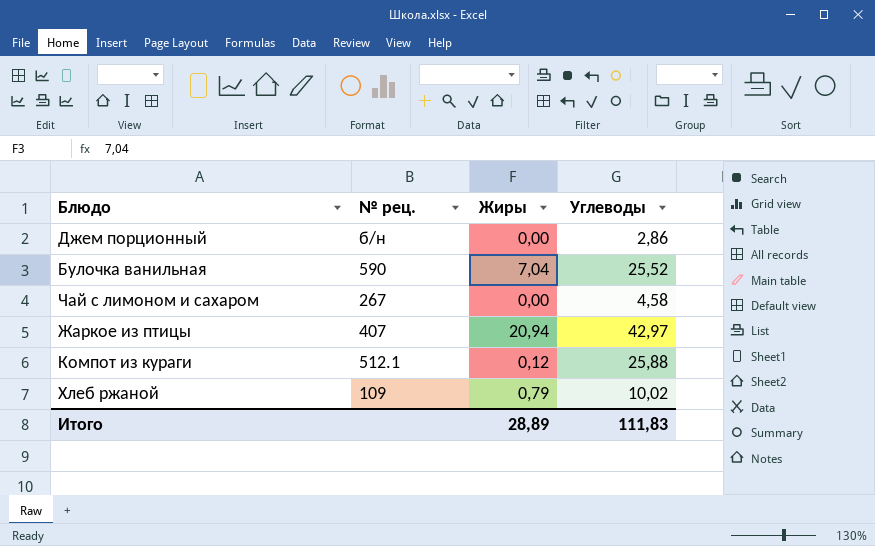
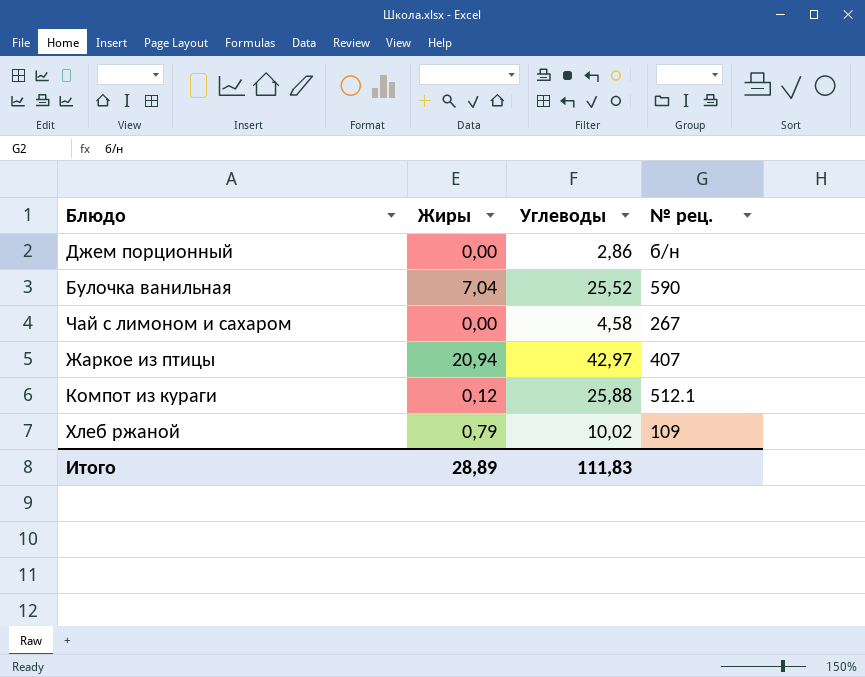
column № рец. | position: 2 -> 4

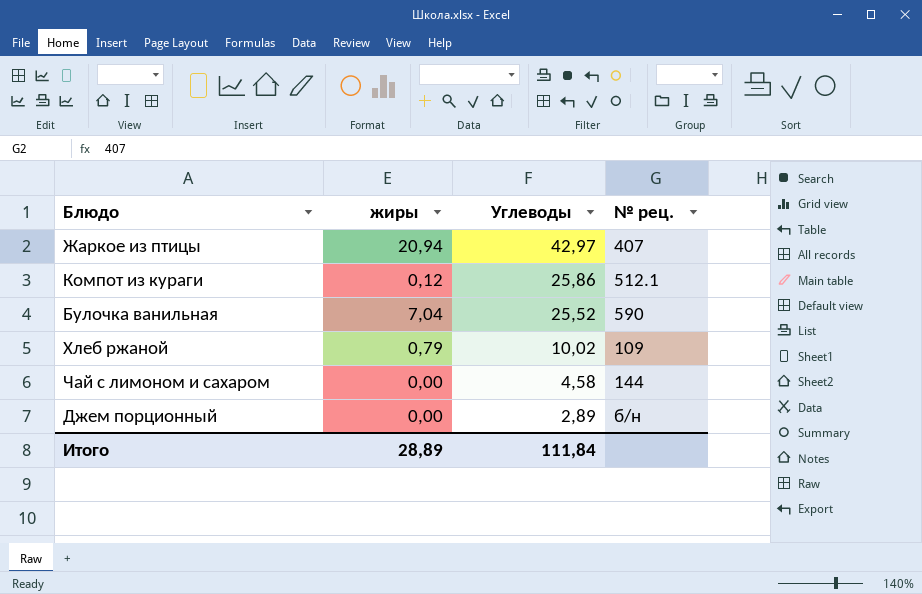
row order: none -> Углеводы descending
column name: Жиры -> жиры
Компот из кураги | Углеводы: 25,88 -> 25,86
Чай с лимоном и сахаром | № рец.: 267 -> 144
Джем порционный | Углеводы: 2,86 -> 2,89
Итого | Углеводы: 111,83 -> 111,84

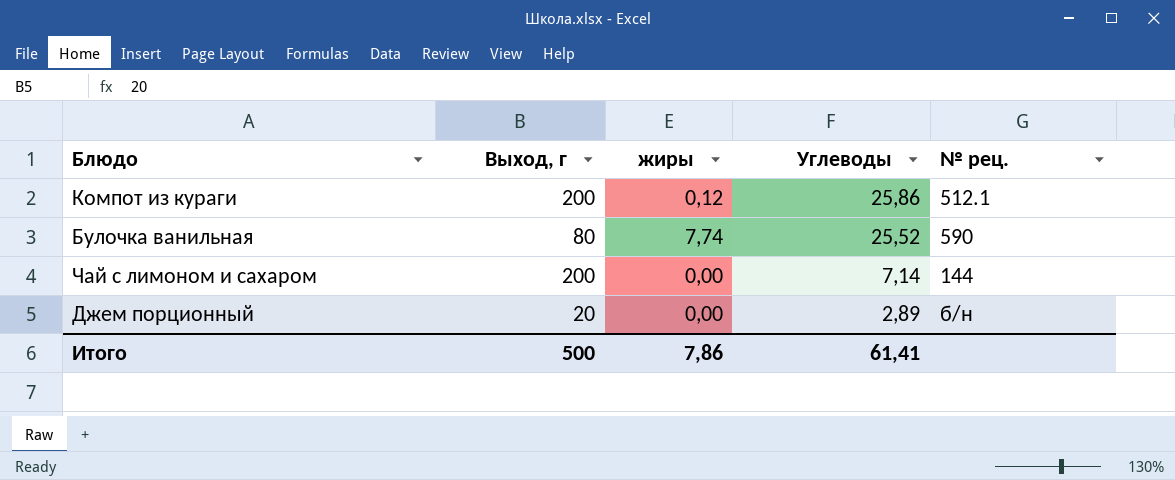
column Выход, г | position: none -> 2
row Жаркое из птицы: 20,94 | 42,97 | 407 -> none
row Хлеб ржаной: 0,79 | 10,02 | 109 -> none
Булочка ванильная | жиры: 7,04 -> 7,74
Чай с лимоном и сахаром | Углеводы: 4,58 -> 7,14
Итого | жиры: 28,89 -> 7,86
Итого | Углеводы: 111,84 -> 61,41

